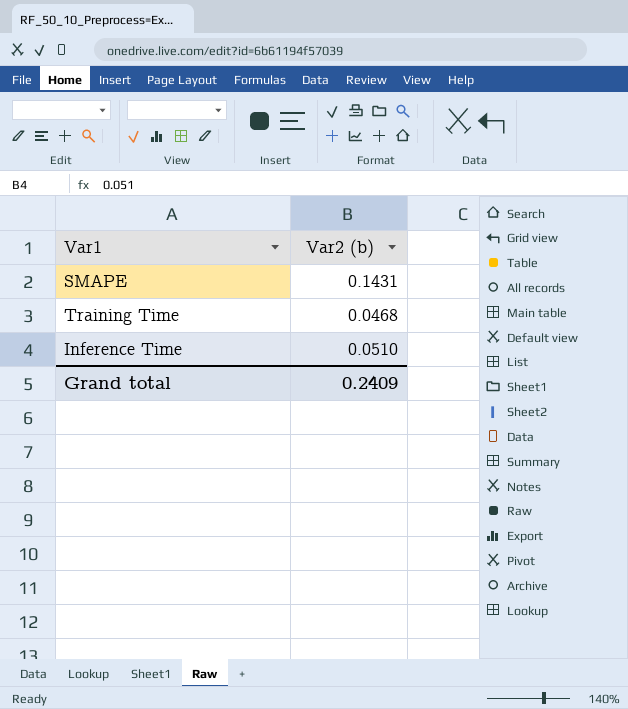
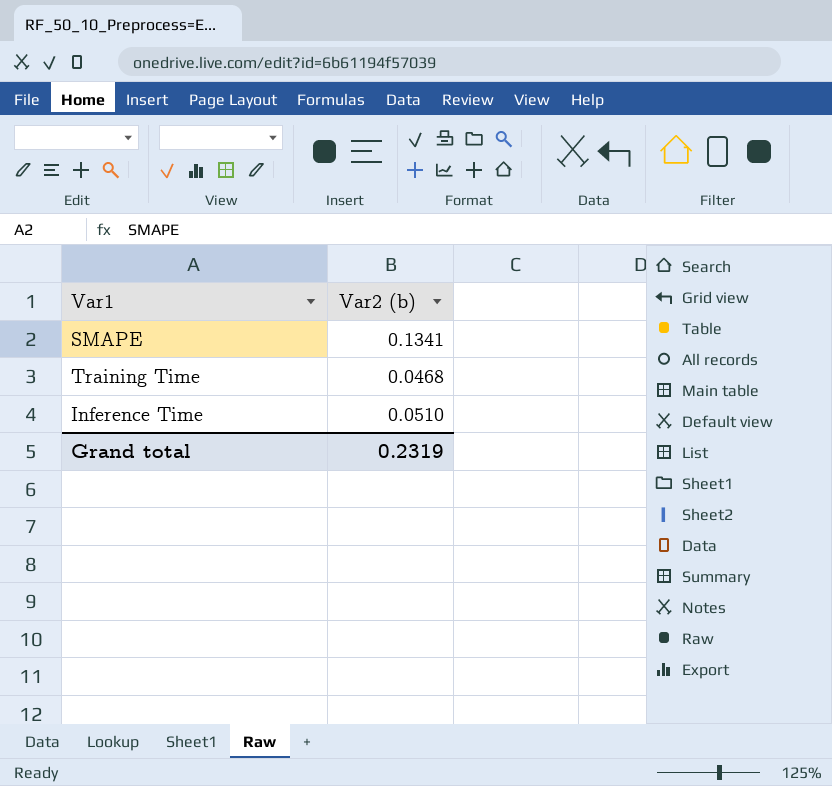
SMAPE | Var2 (b): 0.1431 -> 0.1341
Grand total | Var2 (b): 0.2409 -> 0.2319

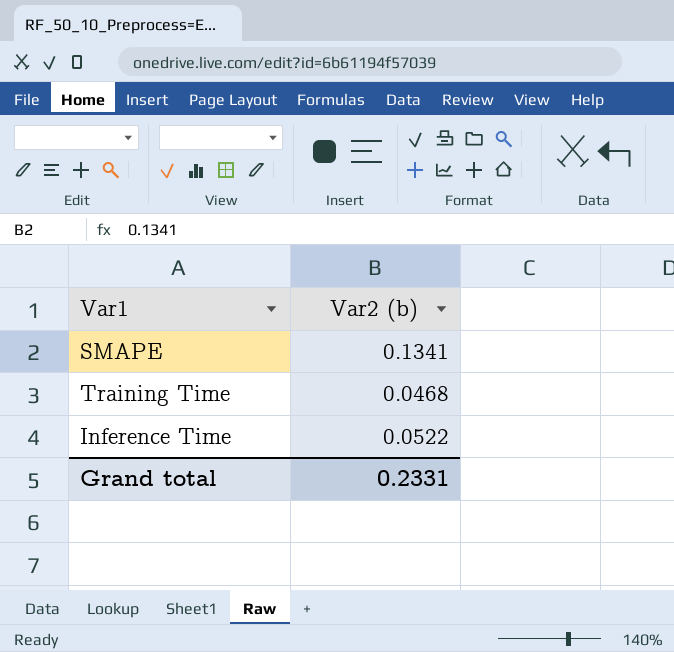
Inference Time | Var2 (b): 0.0510 -> 0.0522
Grand total | Var2 (b): 0.2319 -> 0.2331

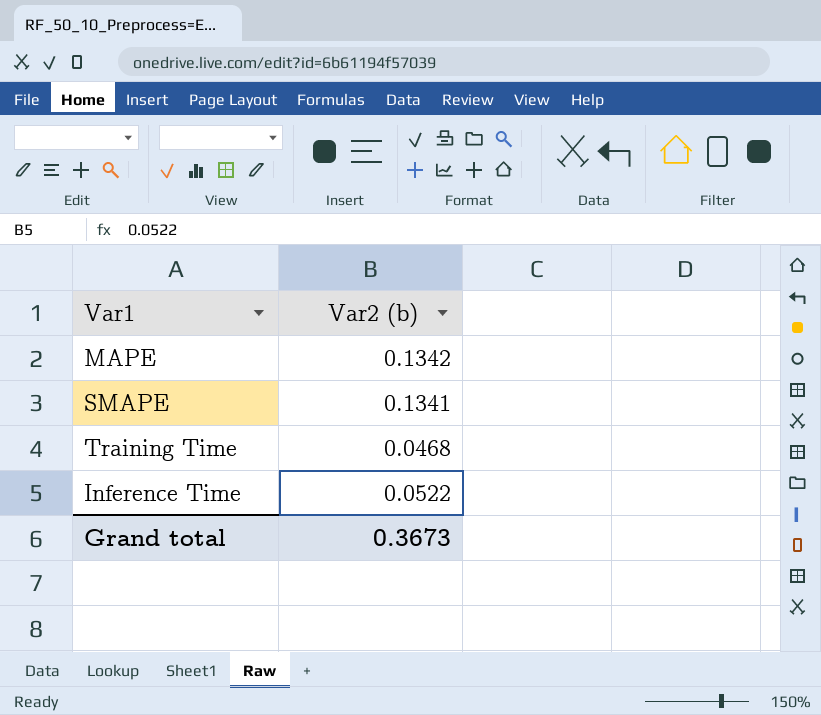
row MAPE: none -> 0.1342
Grand total | Var2 (b): 0.2331 -> 0.3673

